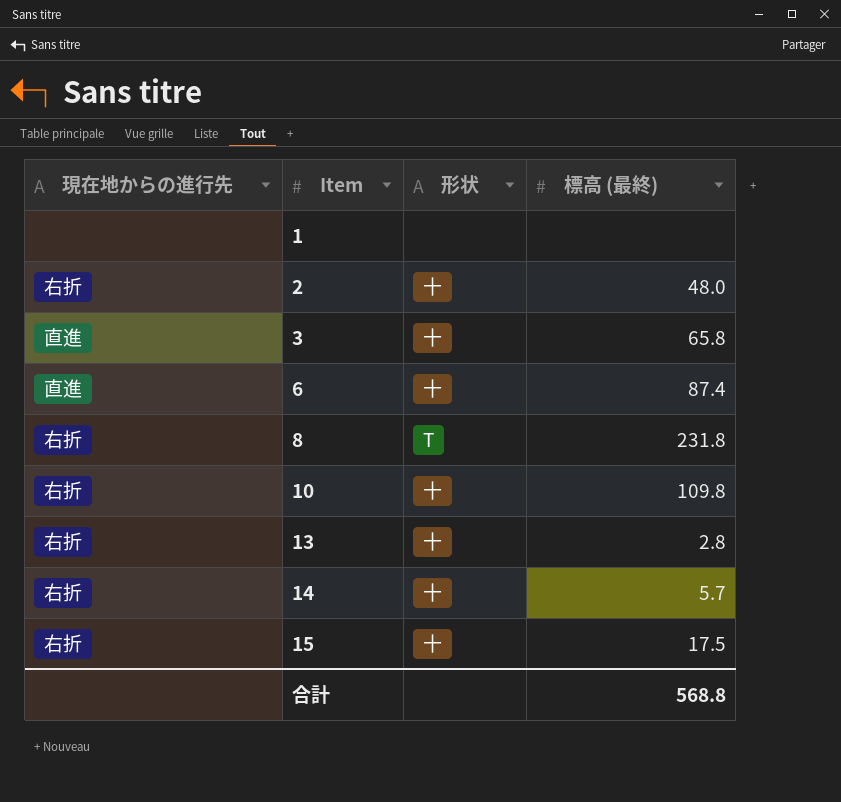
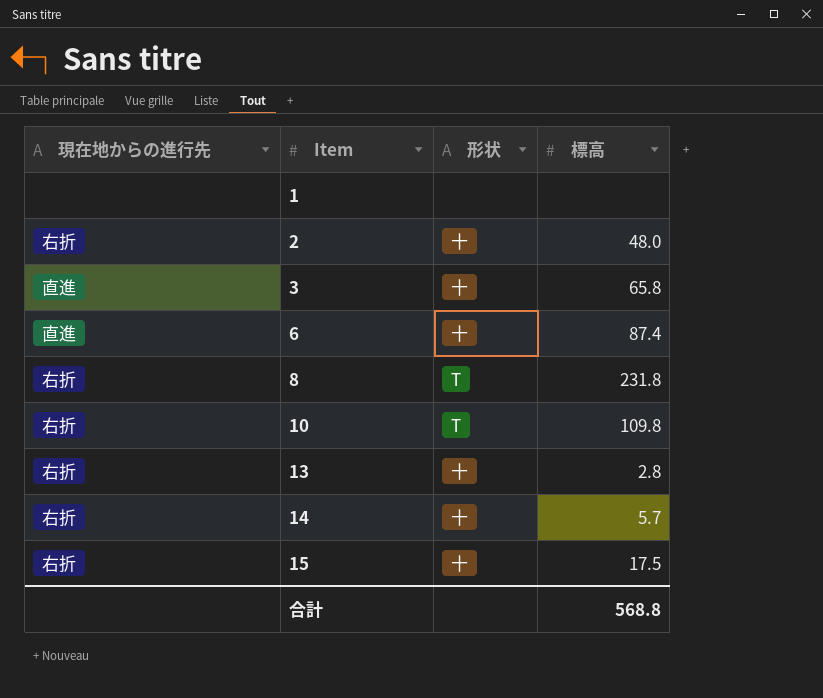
column name: 標高 (最終) -> 標高
10 | 形状: 十 -> T

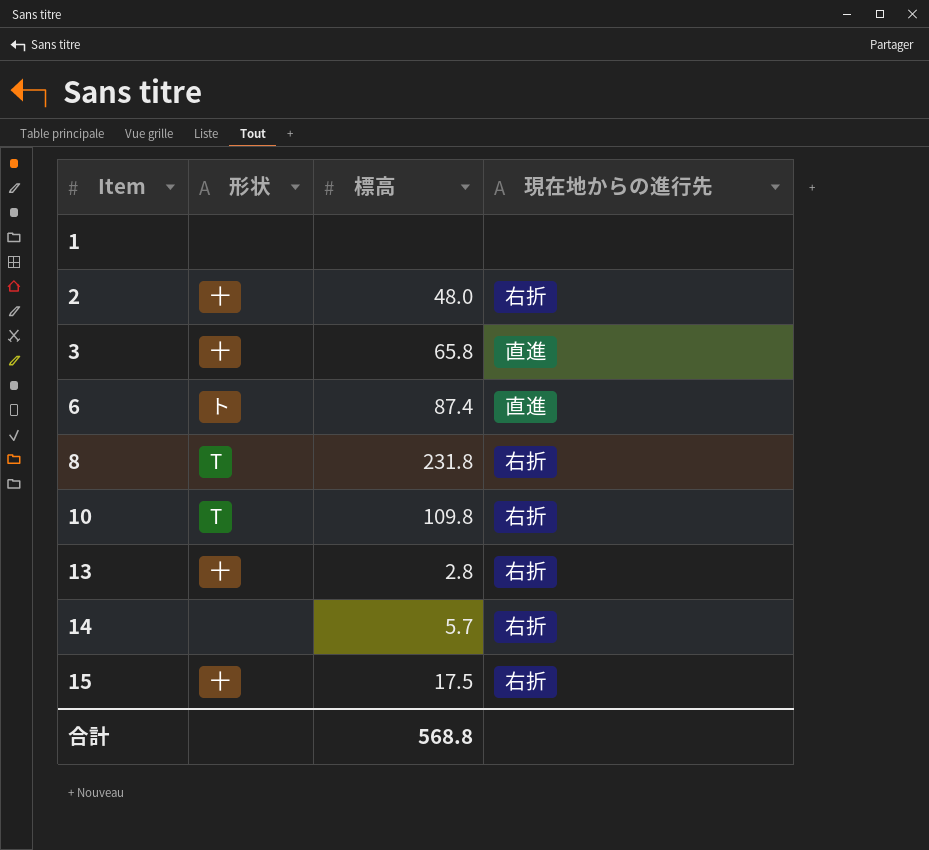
column 現在地からの進行先 | position: 1 -> 4
6 | 形状: 十 -> ト
14 | 形状: 十 -> none

